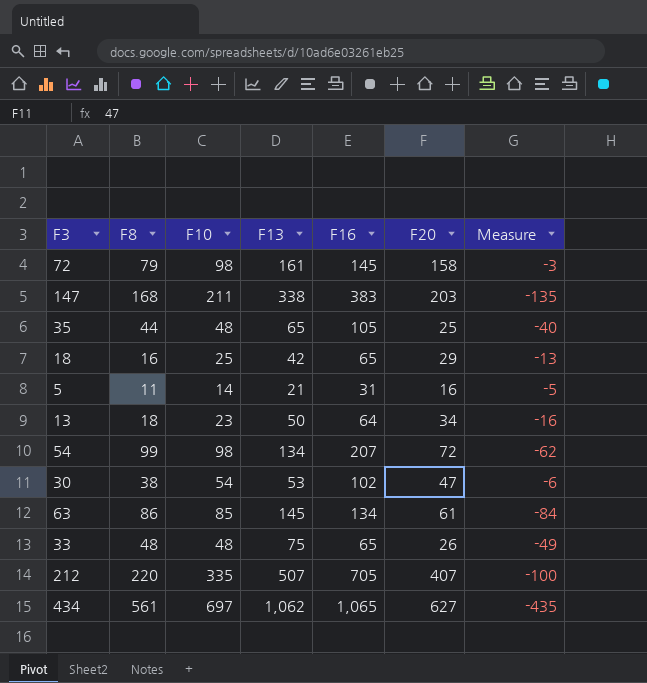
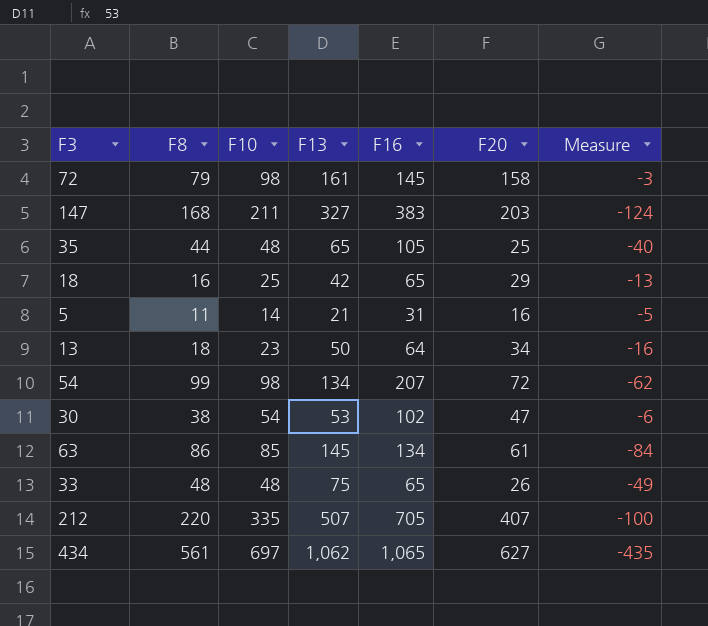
147 | F13: 338 -> 327
147 | Measure: -135 -> -124

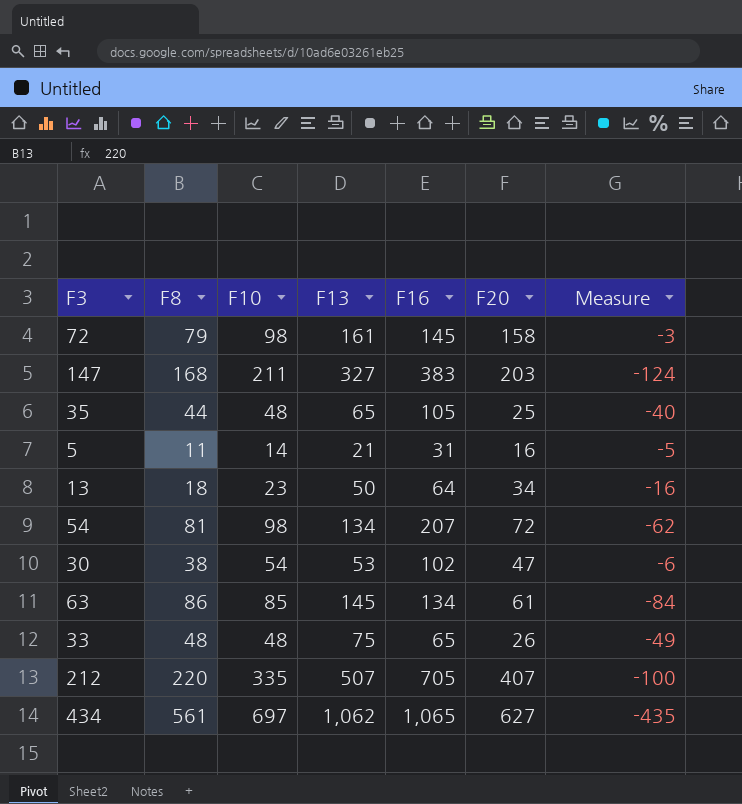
row 18: 16 | 25 | 42 | 65 | 29 | -13 -> none
54 | F8: 99 -> 81

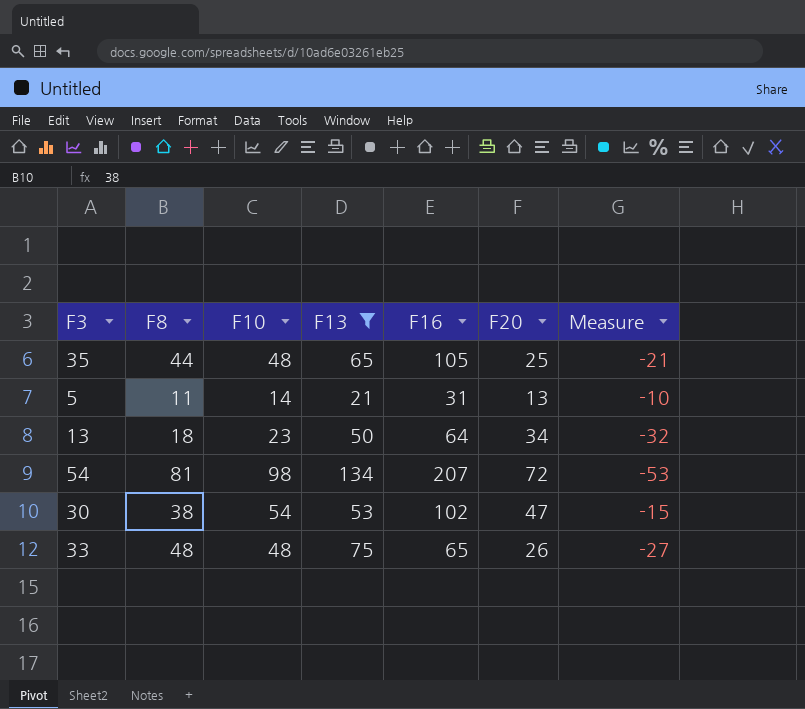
filter: none -> F13 <= 134
column Measure | formula: [F20] - [F13] -> [F8] - [F13]
5 | F20: 16 -> 13

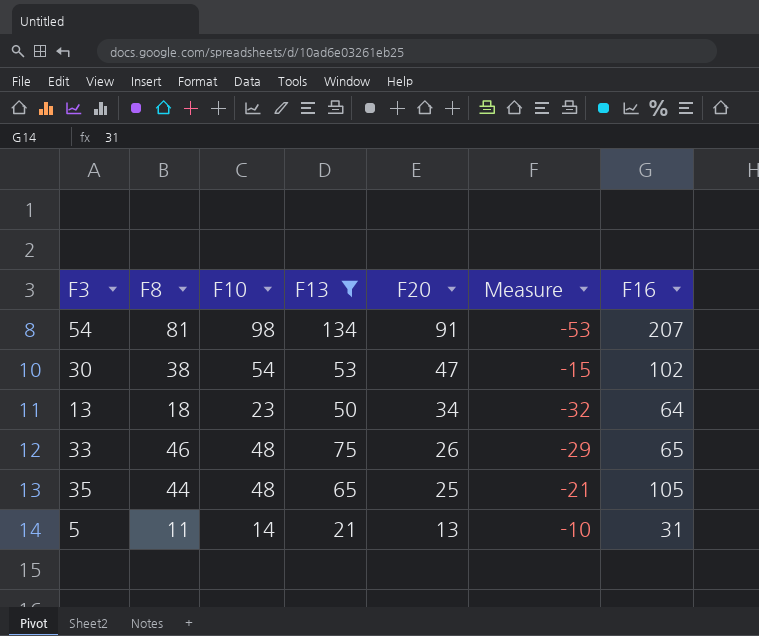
row order: none -> F20 descending
column F16 | position: 5 -> 7
54 | F20: 72 -> 91
33 | F8: 48 -> 46
33 | Measure: -27 -> -29

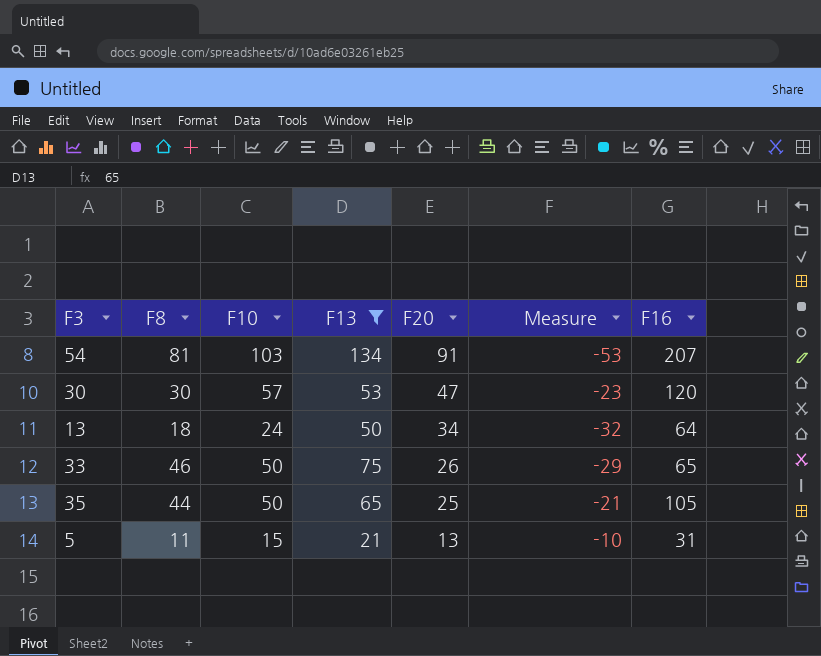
54 | F10: 98 -> 103
30 | F8: 38 -> 30
30 | F10: 54 -> 57
30 | Measure: -15 -> -23
30 | F16: 102 -> 120
13 | F10: 23 -> 24
33 | F10: 48 -> 50
35 | F10: 48 -> 50
5 | F10: 14 -> 15

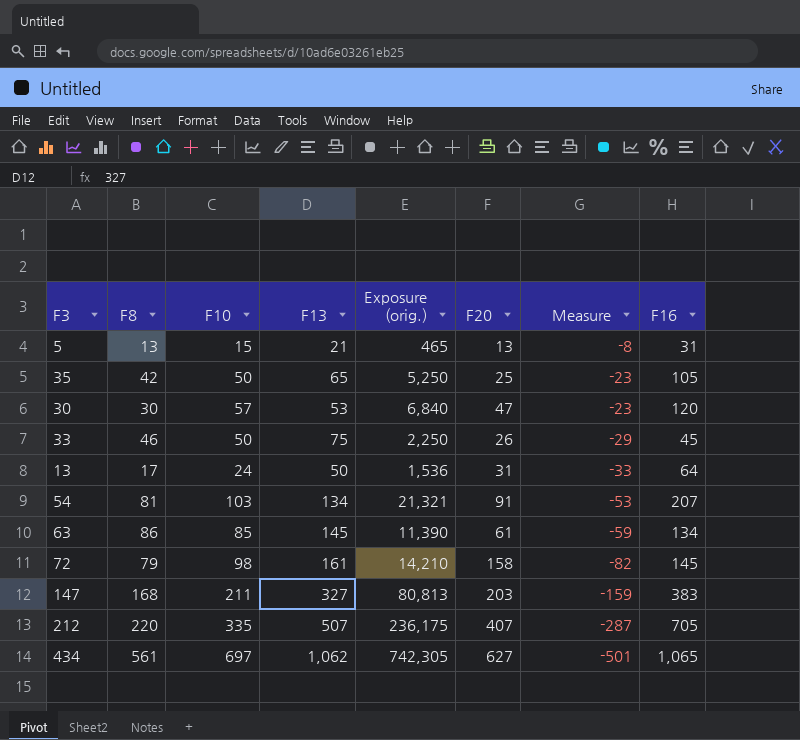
filter: F13 <= 134 -> none
row order: F20 descending -> Measure descending
column Exposure (orig.) | formula: none -> [F10] * [F16]
5 | F8: 11 -> 13
5 | Measure: -10 -> -8
35 | F8: 44 -> 42
35 | Measure: -21 -> -23
33 | F16: 65 -> 45
13 | F8: 18 -> 17
13 | F20: 34 -> 31
13 | Measure: -32 -> -33

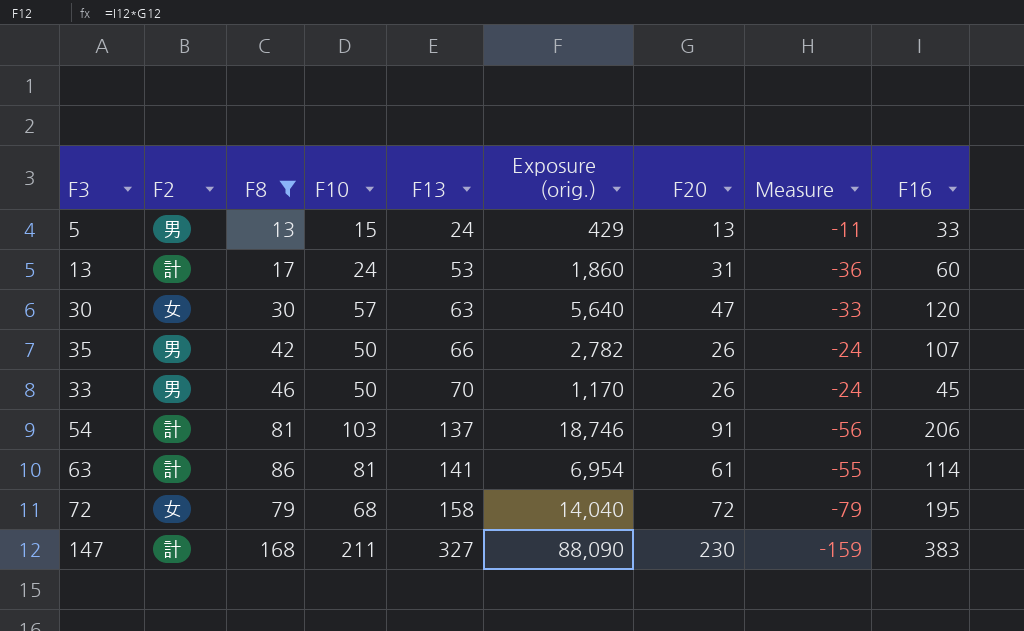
filter: none -> F8 <= 168
row order: Measure descending -> F13 ascending
column F2 | position: none -> 2
column Exposure (orig.) | formula: [F10] * [F16] -> [F20] * [F16]
5 | F13: 21 -> 24
5 | Measure: -8 -> -11
5 | F16: 31 -> 33
13 | F13: 50 -> 53
13 | Measure: -33 -> -36
13 | F16: 64 -> 60
30 | F13: 53 -> 63
30 | Measure: -23 -> -33
35 | F13: 65 -> 66
35 | F20: 25 -> 26
35 | Measure: -23 -> -24
35 | F16: 105 -> 107
33 | F13: 75 -> 70
33 | Measure: -29 -> -24
54 | F13: 134 -> 137
54 | Measure: -53 -> -56
54 | F16: 207 -> 206
63 | F10: 85 -> 81
63 | F13: 145 -> 141
63 | Measure: -59 -> -55
63 | F16: 134 -> 114
72 | F10: 98 -> 68
72 | F13: 161 -> 158
72 | F20: 158 -> 72
72 | Measure: -82 -> -79
72 | F16: 145 -> 195
147 | F20: 203 -> 230

